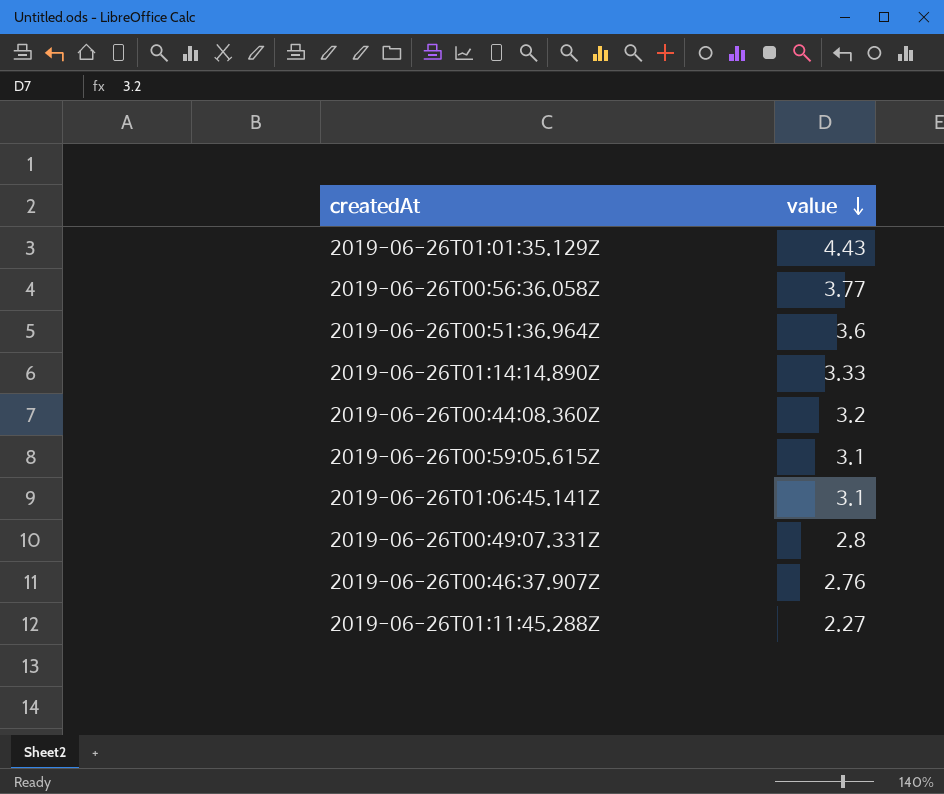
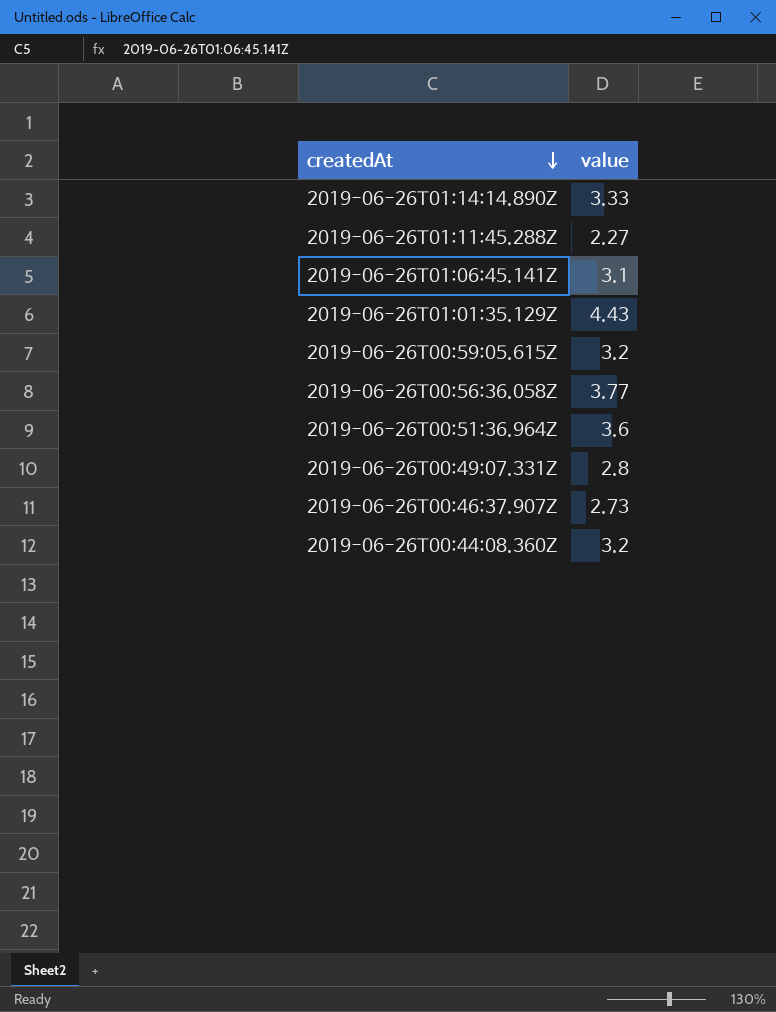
row order: value descending -> createdAt descending
2019-06-26T00:59:05.615Z | value: 3.1 -> 3.2
2019-06-26T00:46:37.907Z | value: 2.76 -> 2.73

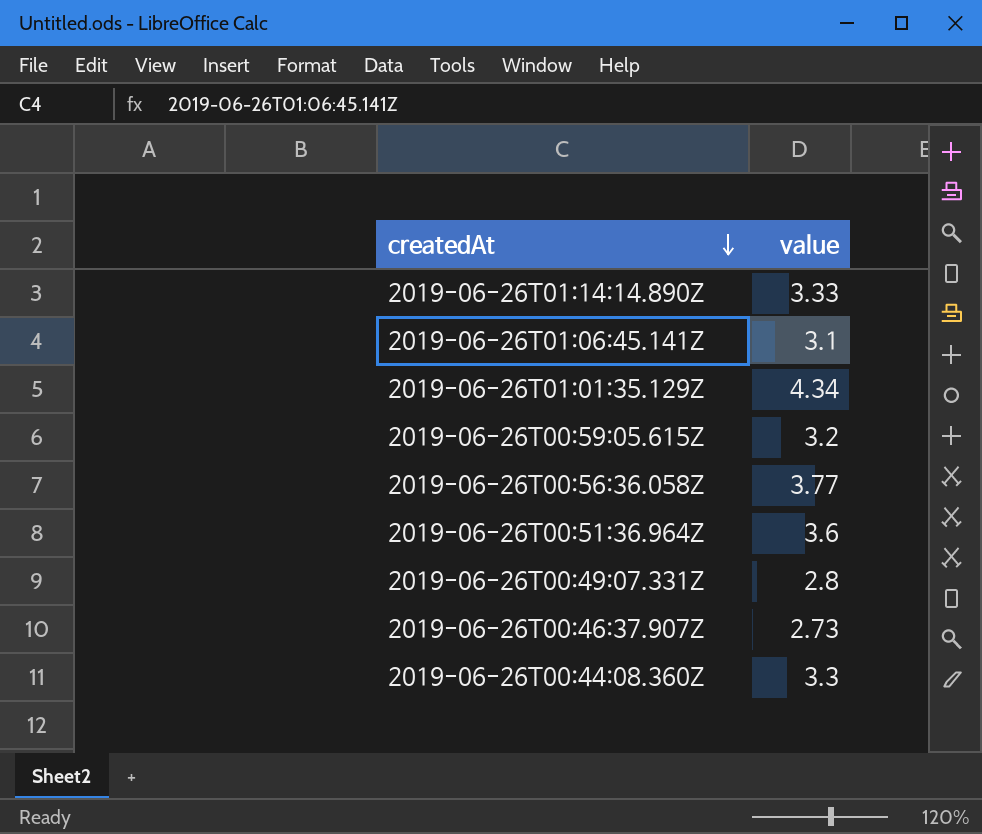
row 2019-06-26T01:11:45.288Z: 2.27 -> none
2019-06-26T01:01:35.129Z | value: 4.43 -> 4.34
2019-06-26T00:44:08.360Z | value: 3.2 -> 3.3

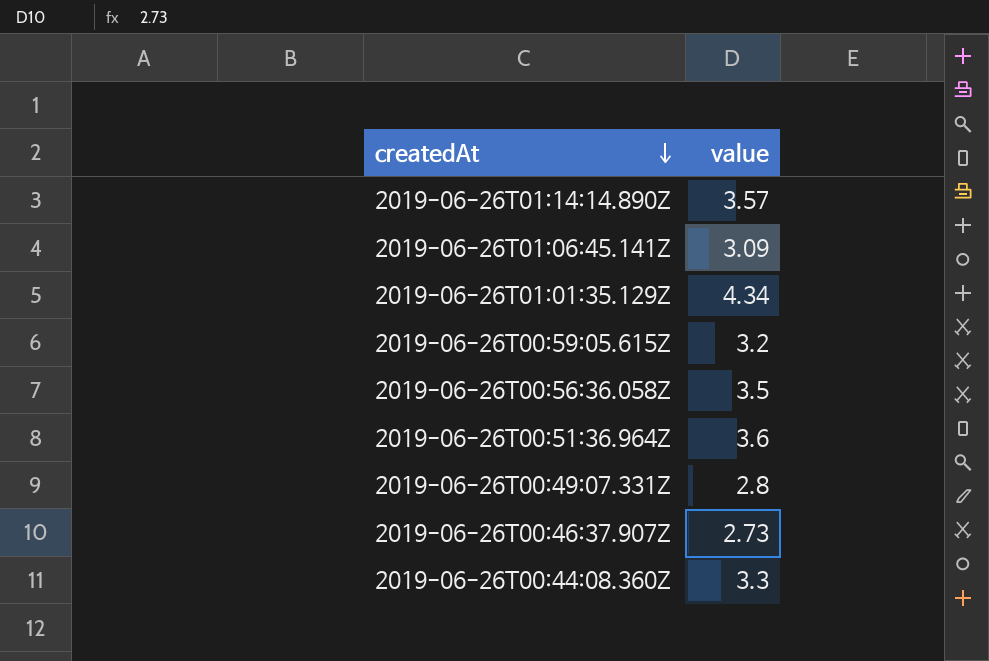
2019-06-26T01:14:14.890Z | value: 3.33 -> 3.57
2019-06-26T01:06:45.141Z | value: 3.1 -> 3.09
2019-06-26T00:56:36.058Z | value: 3.77 -> 3.5

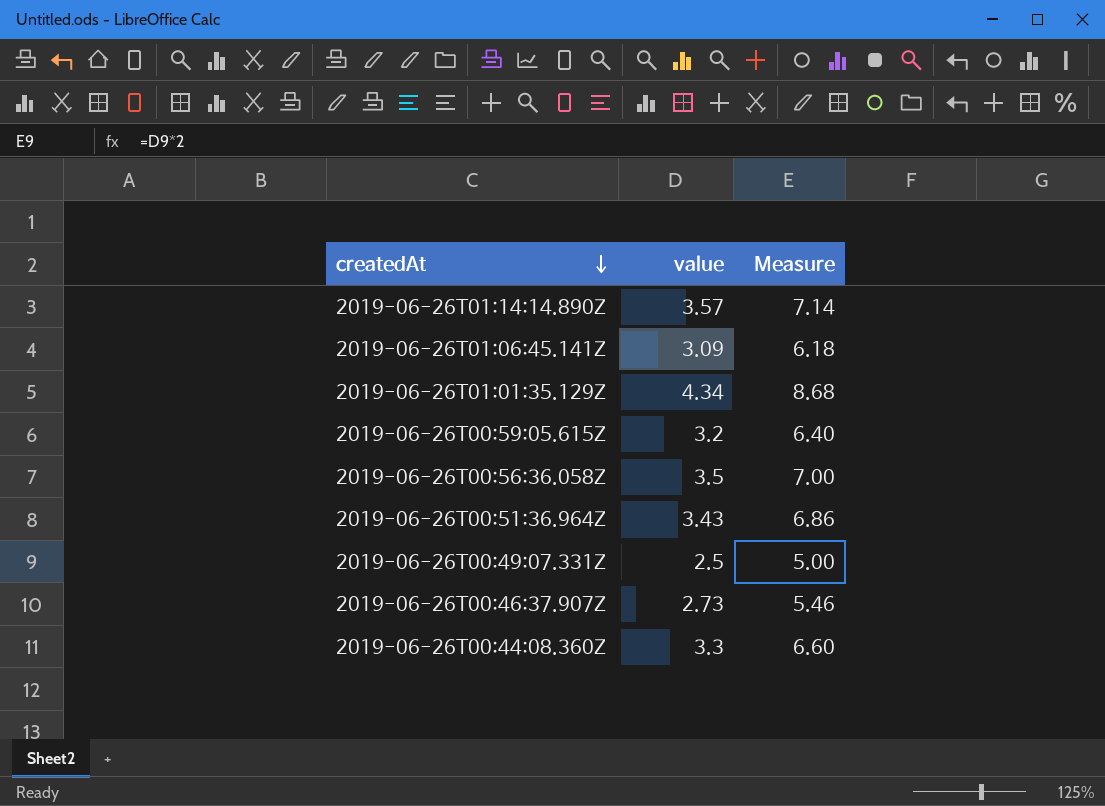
column Measure | formula: none -> [value] * 2
2019-06-26T00:51:36.964Z | value: 3.6 -> 3.43
2019-06-26T00:49:07.331Z | value: 2.8 -> 2.5

